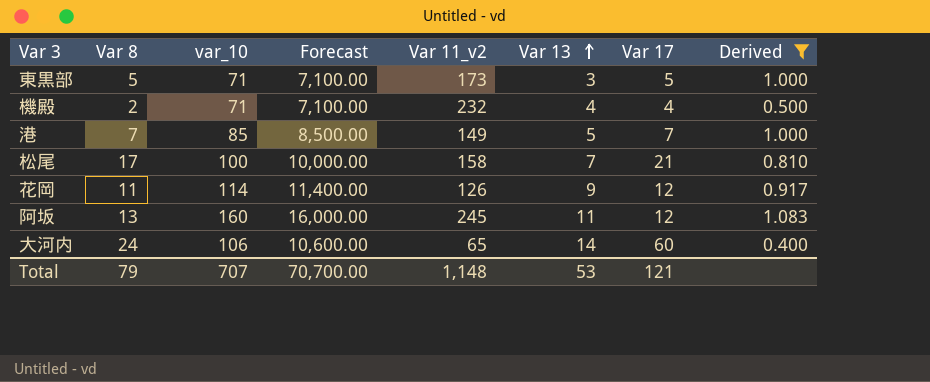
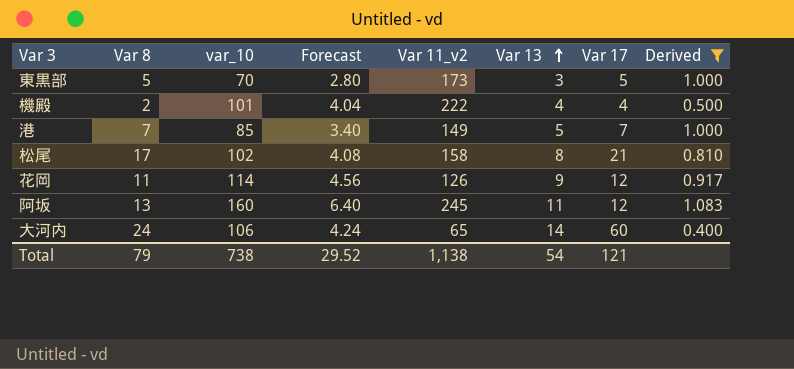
column Forecast | formula: [var_10] * 100 -> [var_10] * 0.04
東黒部 | var_10: 71 -> 70
機殿 | var_10: 71 -> 101
機殿 | Var 11_v2: 232 -> 222
松尾 | var_10: 100 -> 102
松尾 | Var 13: 7 -> 8
Total | var_10: 707 -> 738
Total | Forecast: 70,700.00 -> 29.52
Total | Var 11_v2: 1,148 -> 1,138
Total | Var 13: 53 -> 54

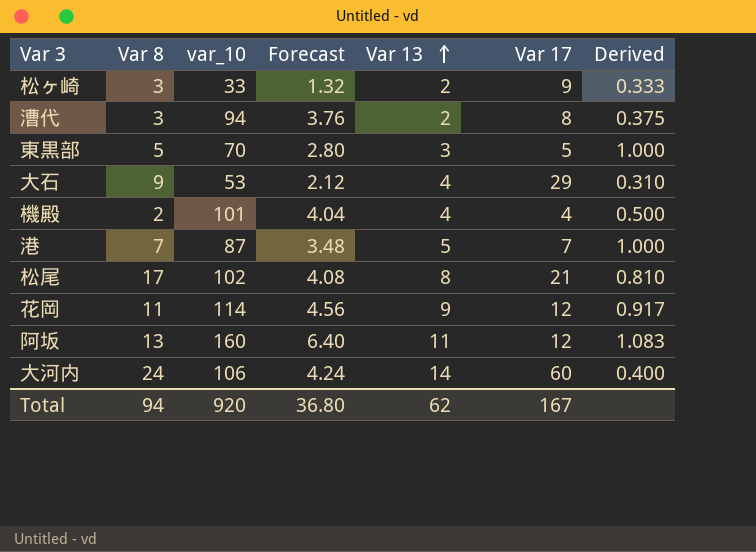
filter: Derived >= 0.400 -> none
column Var 11_v2 | position: 5 -> none
港 | var_10: 85 -> 87
港 | Forecast: 3.40 -> 3.48
Total | Var 8: 79 -> 94
Total | var_10: 738 -> 920
Total | Forecast: 29.52 -> 36.80
Total | Var 13: 54 -> 62
Total | Var 17: 121 -> 167

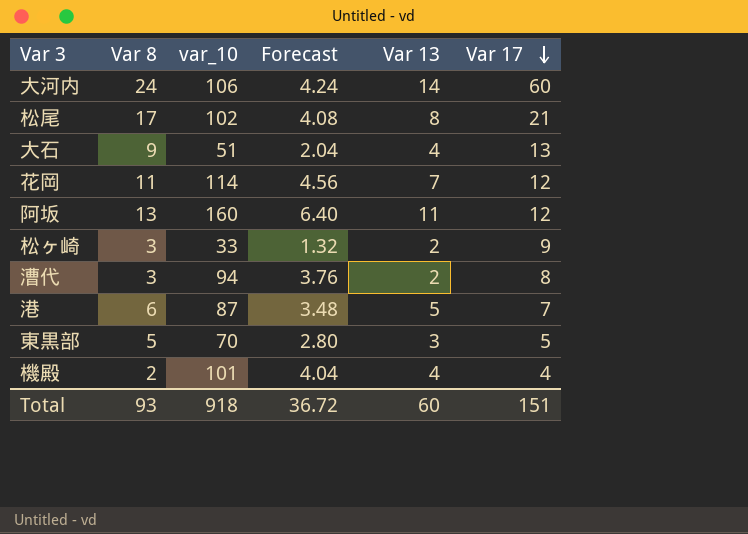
row order: Var 13 ascending -> Var 17 descending
column Derived | formula: [Var 8] / [Var 17] -> none
大石 | var_10: 53 -> 51
大石 | Forecast: 2.12 -> 2.04
大石 | Var 17: 29 -> 13
花岡 | Var 13: 9 -> 7
港 | Var 8: 7 -> 6
Total | Var 8: 94 -> 93
Total | var_10: 920 -> 918
Total | Forecast: 36.80 -> 36.72
Total | Var 13: 62 -> 60
Total | Var 17: 167 -> 151

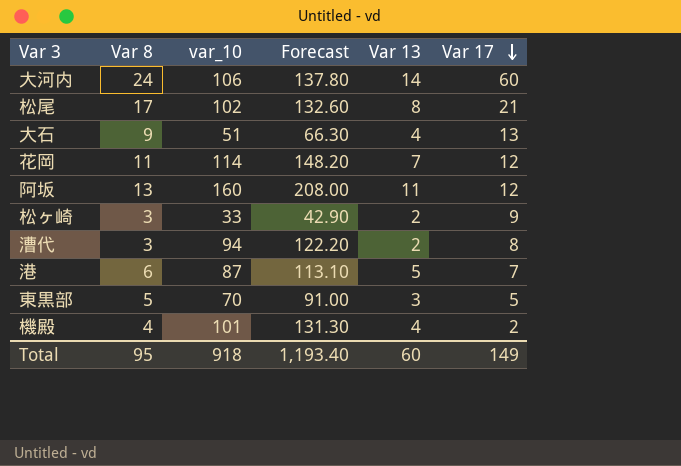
column Forecast | formula: [var_10] * 0.04 -> [var_10] * 1.3
機殿 | Var 8: 2 -> 4
機殿 | Var 17: 4 -> 2
Total | Var 8: 93 -> 95
Total | Forecast: 36.72 -> 1,193.40
Total | Var 17: 151 -> 149

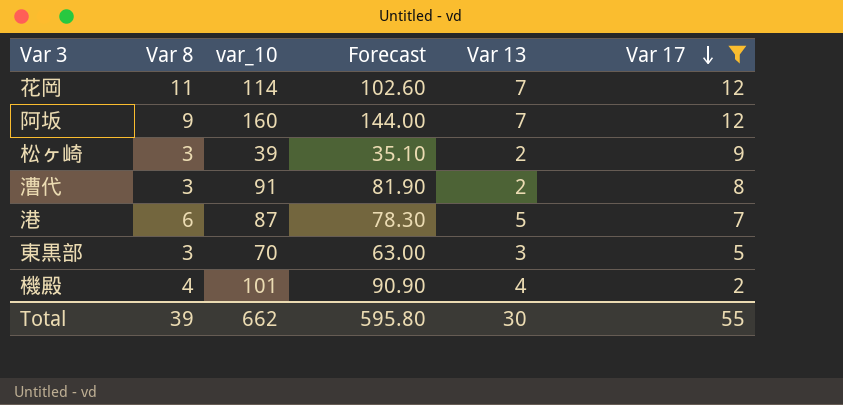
filter: none -> Var 17 <= 12
column Forecast | formula: [var_10] * 1.3 -> [var_10] * 0.9
阿坂 | Var 8: 13 -> 9
阿坂 | Var 13: 11 -> 7
松ヶ崎 | var_10: 33 -> 39
漕代 | var_10: 94 -> 91
東黒部 | Var 8: 5 -> 3
Total | Var 8: 95 -> 39
Total | var_10: 918 -> 662
Total | Forecast: 1,193.40 -> 595.80
Total | Var 13: 60 -> 30
Total | Var 17: 149 -> 55

